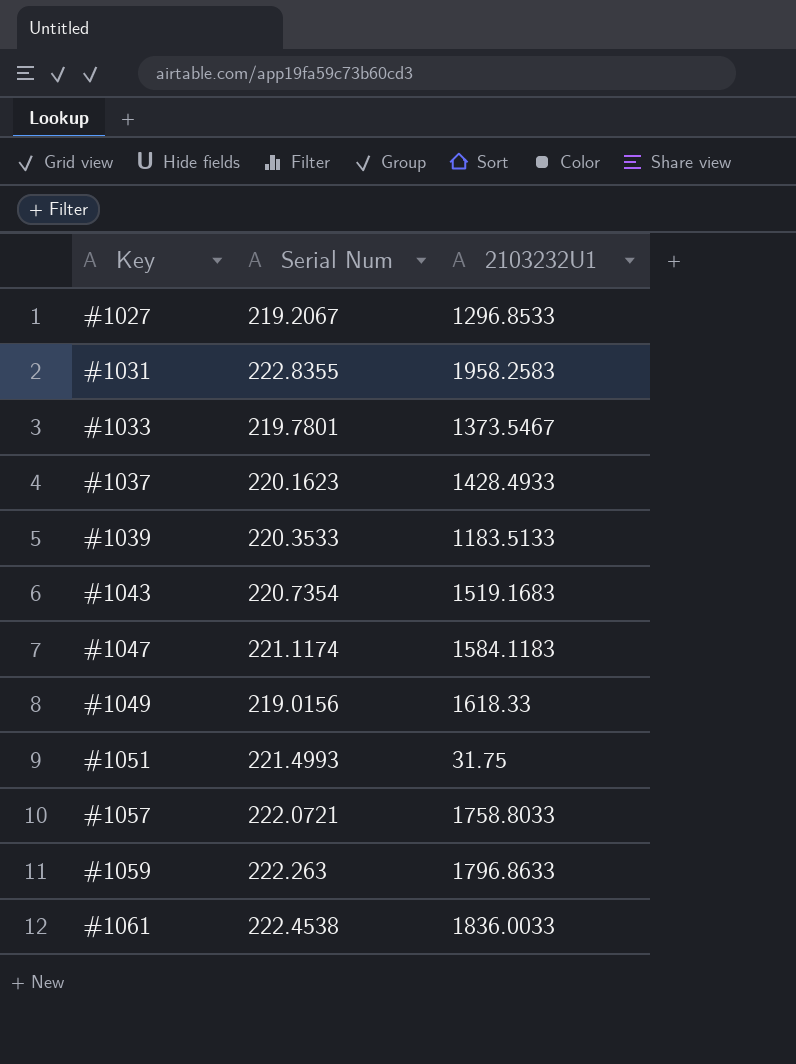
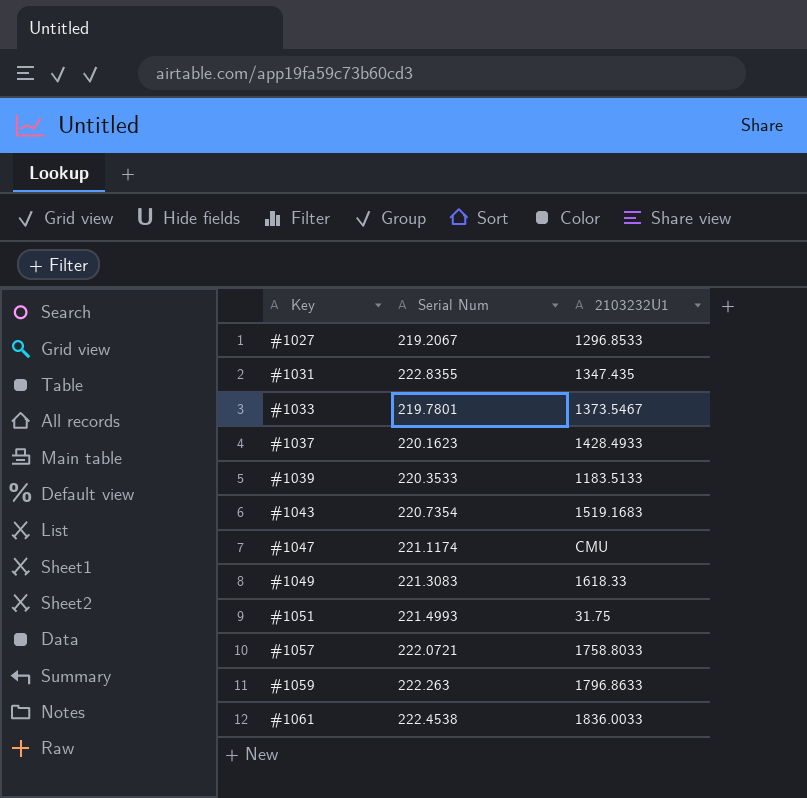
#1031 | 2103232U1: 1958.2583 -> 1347.435
#1047 | 2103232U1: 1584.1183 -> CMU
#1049 | Serial Num: 219.0156 -> 221.3083

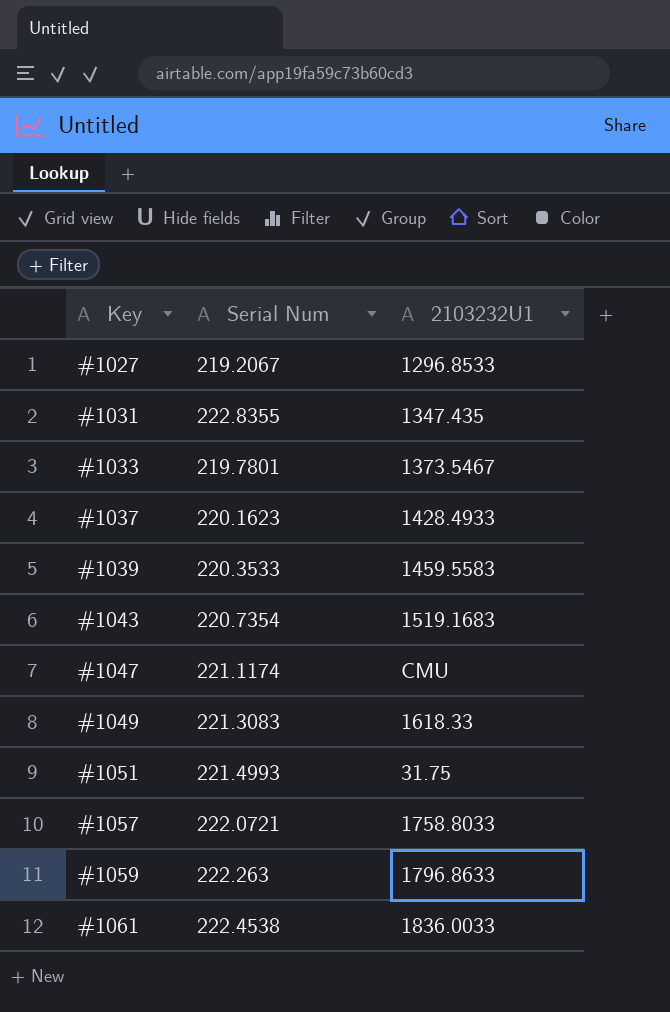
#1039 | 2103232U1: 1183.5133 -> 1459.5583

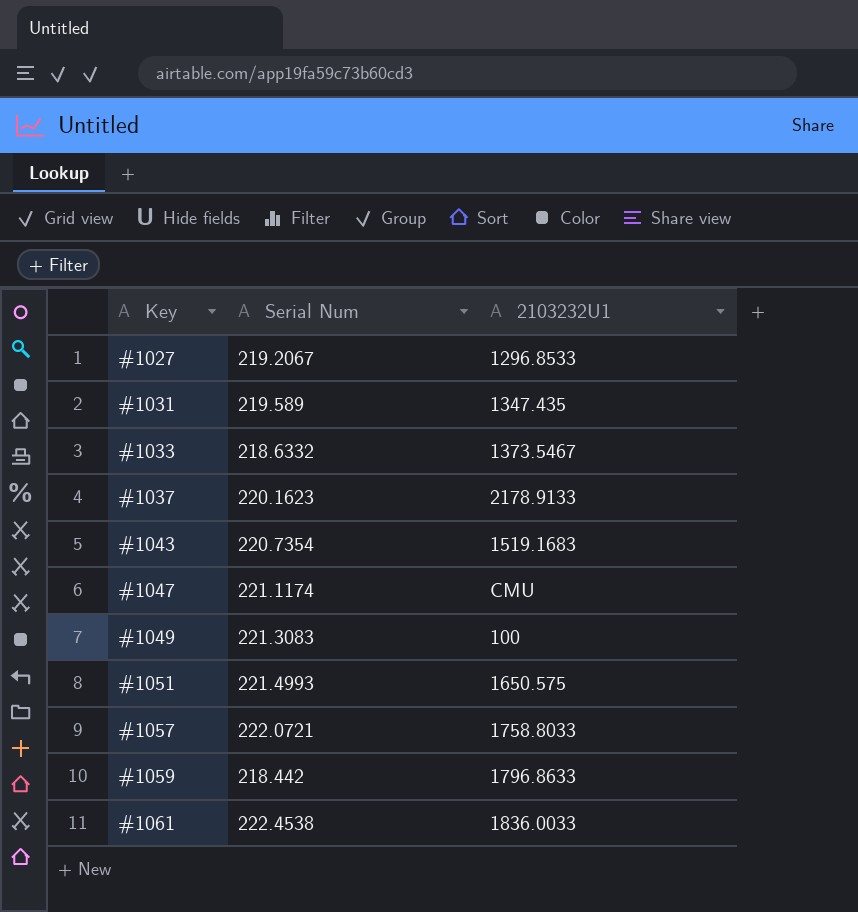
row #1039: 220.3533 | 1459.5583 -> none
#1031 | Serial Num: 222.8355 -> 219.589
#1033 | Serial Num: 219.7801 -> 218.6332
#1037 | 2103232U1: 1428.4933 -> 2178.9133
#1049 | 2103232U1: 1618.33 -> 100
#1051 | 2103232U1: 31.75 -> 1650.575
#1059 | Serial Num: 222.263 -> 218.442

